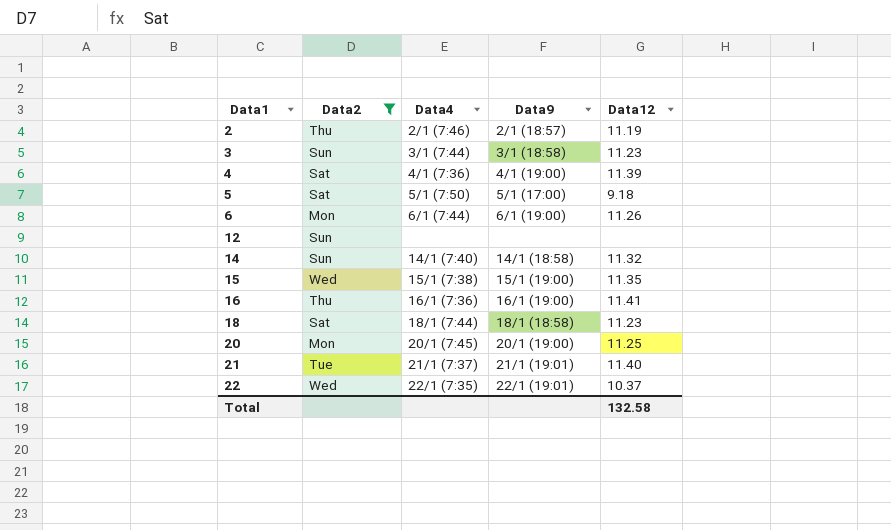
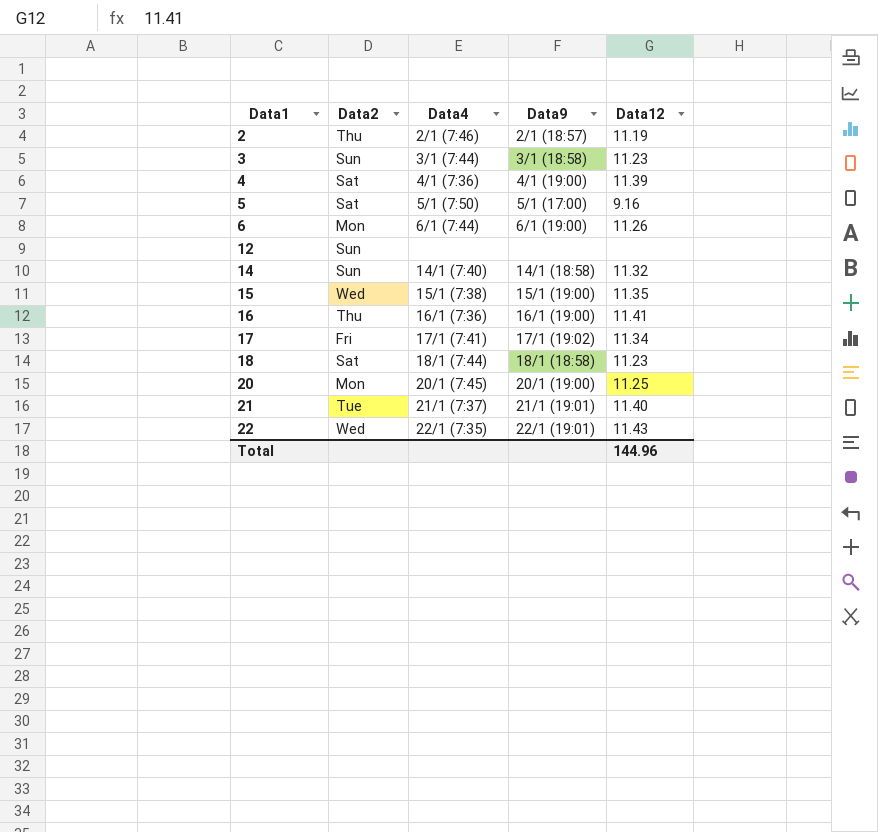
filter: Data2 != Fri -> none
5 | Data12: 9.18 -> 9.16
22 | Data12: 10.37 -> 11.43
Total | Data12: 132.58 -> 144.96

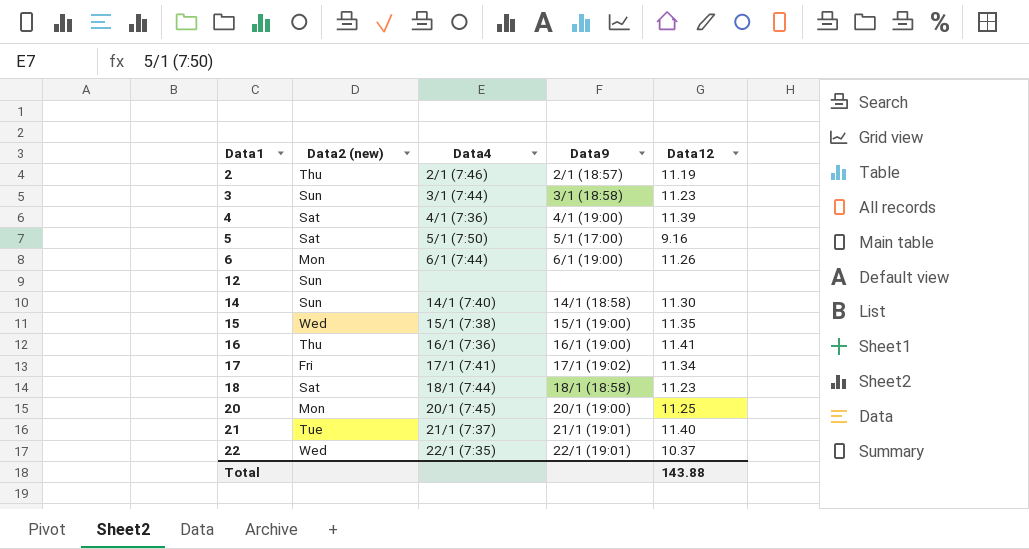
column name: Data2 -> Data2 (new)
14 | Data12: 11.32 -> 11.30
22 | Data12: 11.43 -> 10.37
Total | Data12: 144.96 -> 143.88

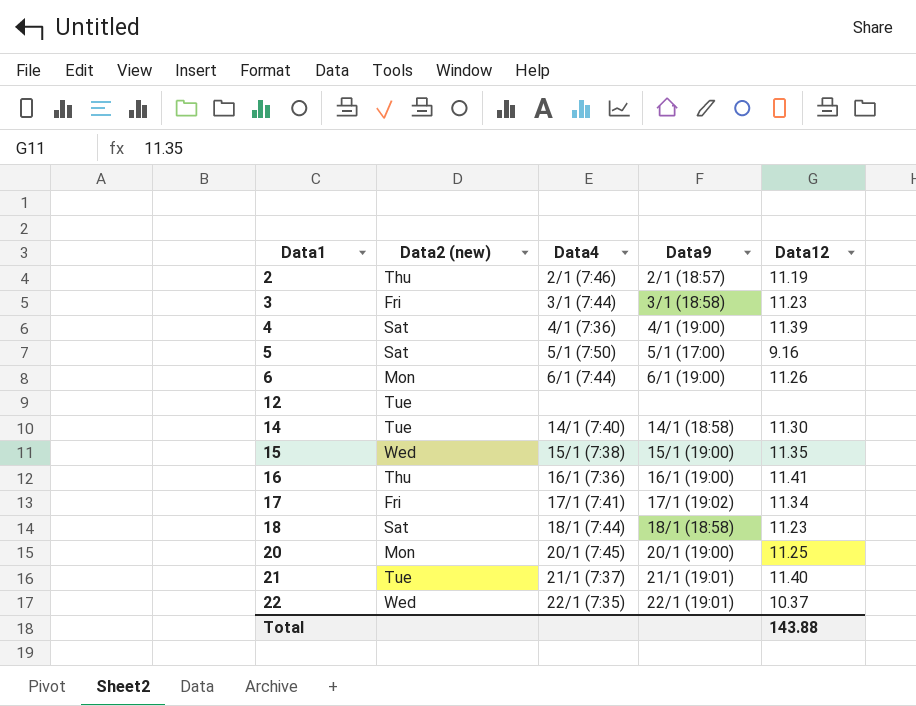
3 | Data2 (new): Sun -> Fri
12 | Data2 (new): Sun -> Tue
14 | Data2 (new): Sun -> Tue

